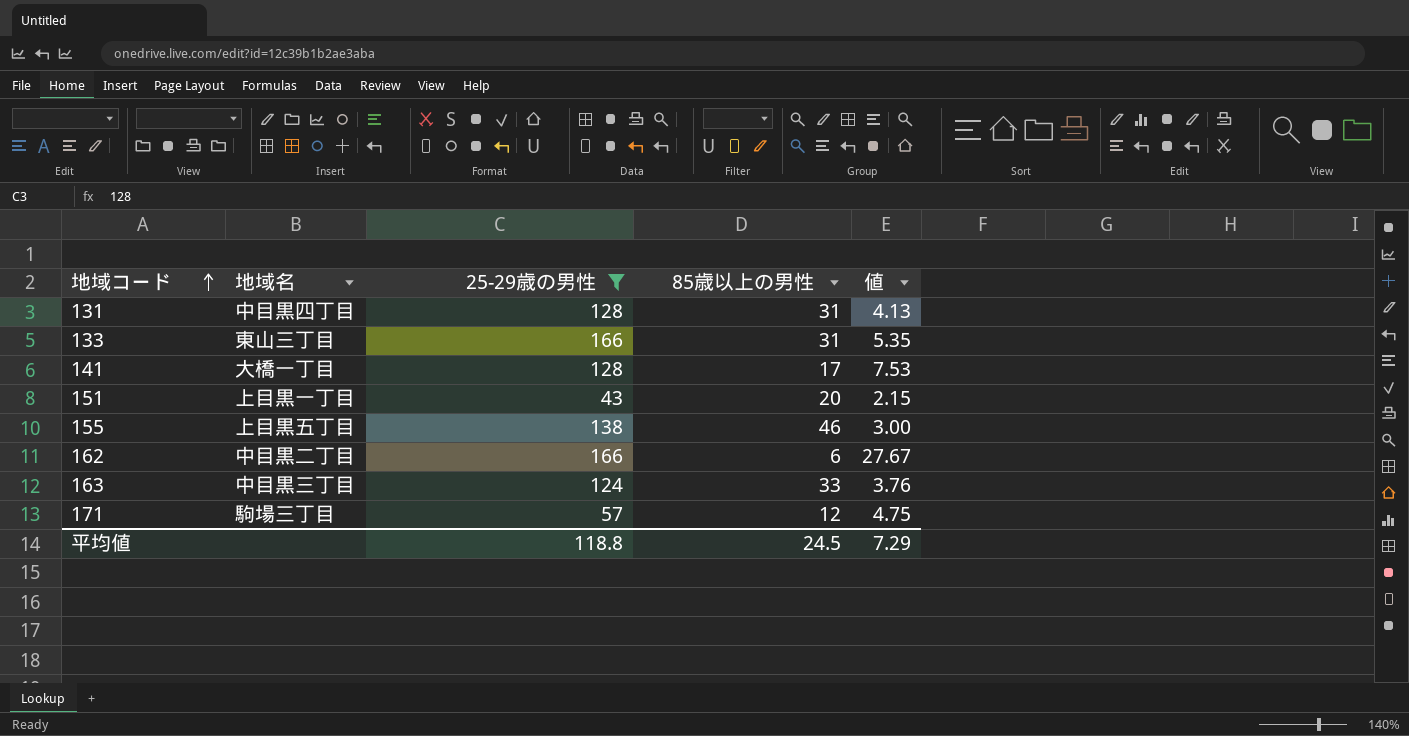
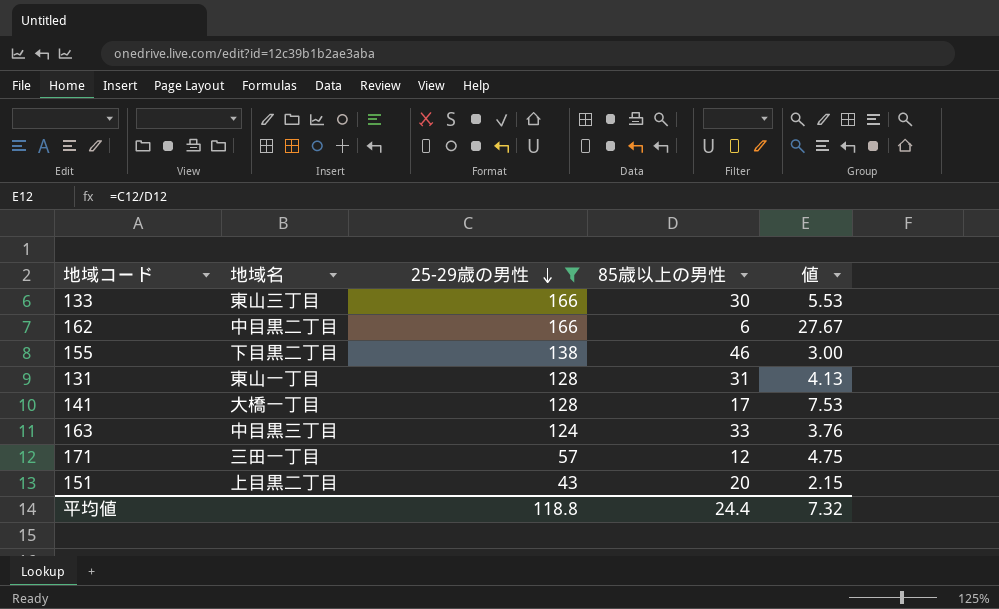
row order: 地域コード ascending -> 25-29歳の男性 descending
133 | 85歳以上の男性: 31 -> 30
133 | 値: 5.35 -> 5.53
155 | 地域名: 上目黒五丁目 -> 下目黒二丁目
131 | 地域名: 中目黒四丁目 -> 東山一丁目
171 | 地域名: 駒場三丁目 -> 三田一丁目
151 | 地域名: 上目黒一丁目 -> 上目黒二丁目
平均値 | 85歳以上の男性: 24.5 -> 24.4
平均値 | 値: 7.29 -> 7.32

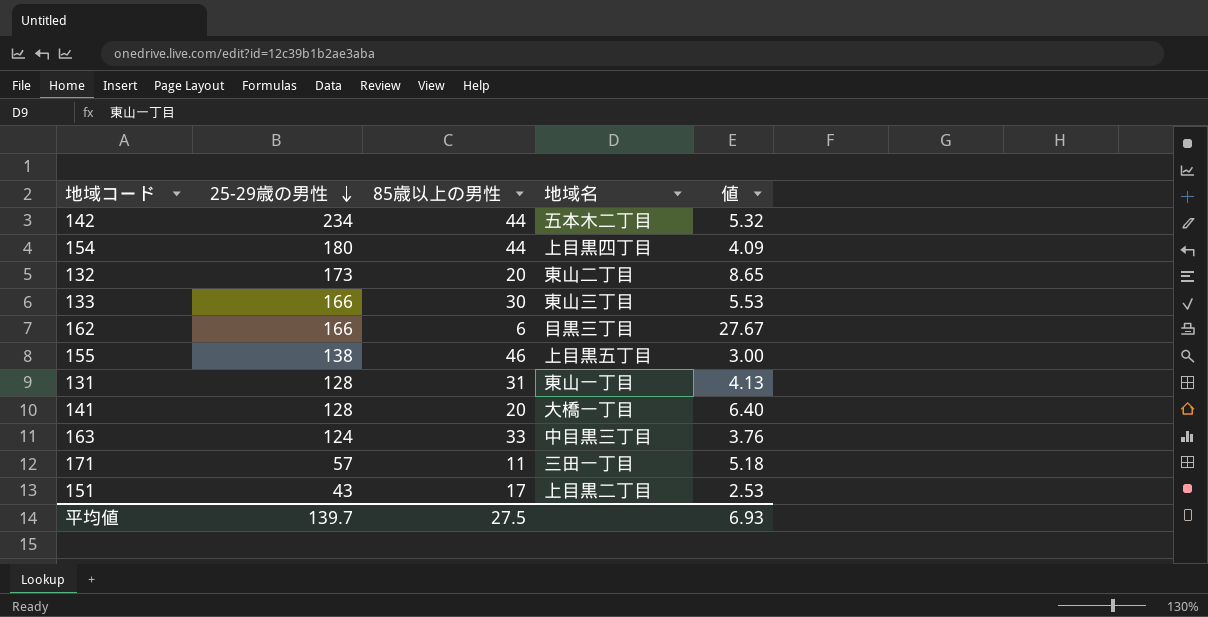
filter: 25-29歳の男性 <= 166 -> none
column 地域名 | position: 2 -> 4
162 | 地域名: 中目黒二丁目 -> 目黒三丁目
155 | 地域名: 下目黒二丁目 -> 上目黒五丁目
141 | 85歳以上の男性: 17 -> 20
141 | 値: 7.53 -> 6.40
171 | 85歳以上の男性: 12 -> 11
171 | 値: 4.75 -> 5.18
151 | 85歳以上の男性: 20 -> 17
151 | 値: 2.15 -> 2.53
平均値 | 25-29歳の男性: 118.8 -> 139.7
平均値 | 85歳以上の男性: 24.4 -> 27.5
平均値 | 値: 7.32 -> 6.93

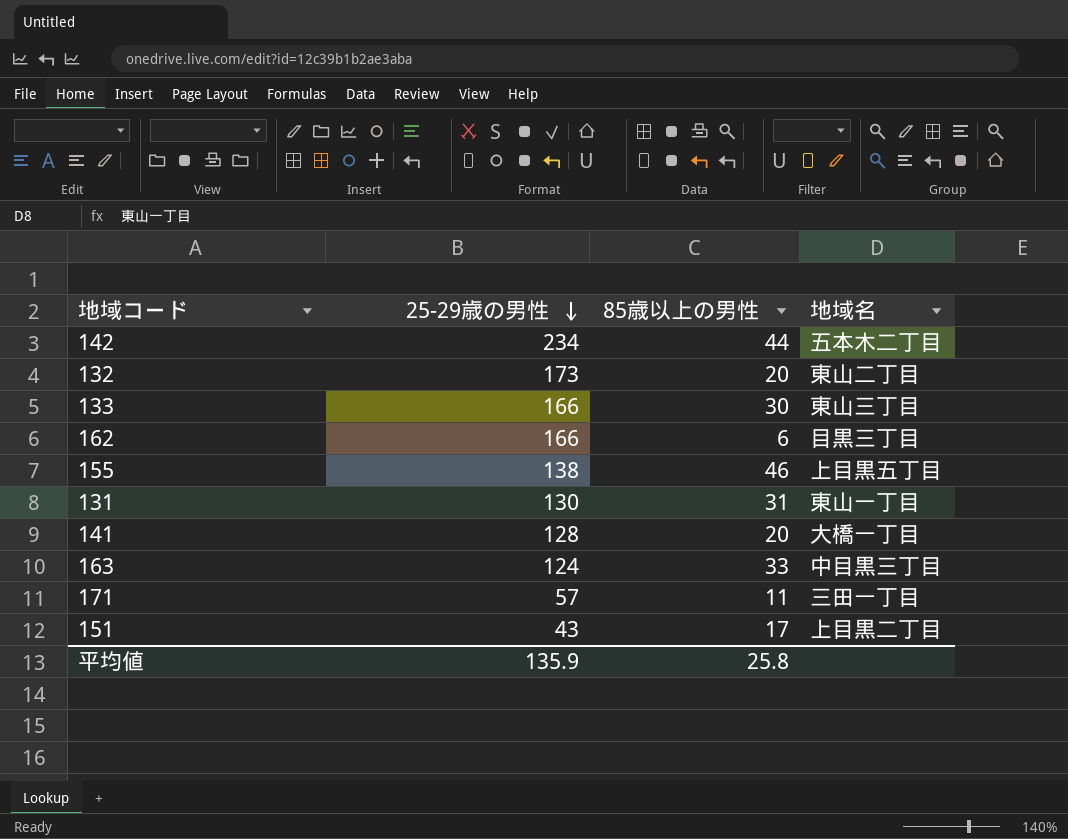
column 値 | formula: [25-29歳の男性] / [85歳以上の男性] -> none
row 154: 180 | 44 | 上目黒四丁目 | 4.09 -> none
131 | 25-29歳の男性: 128 -> 130
平均値 | 25-29歳の男性: 139.7 -> 135.9
平均値 | 85歳以上の男性: 27.5 -> 25.8

